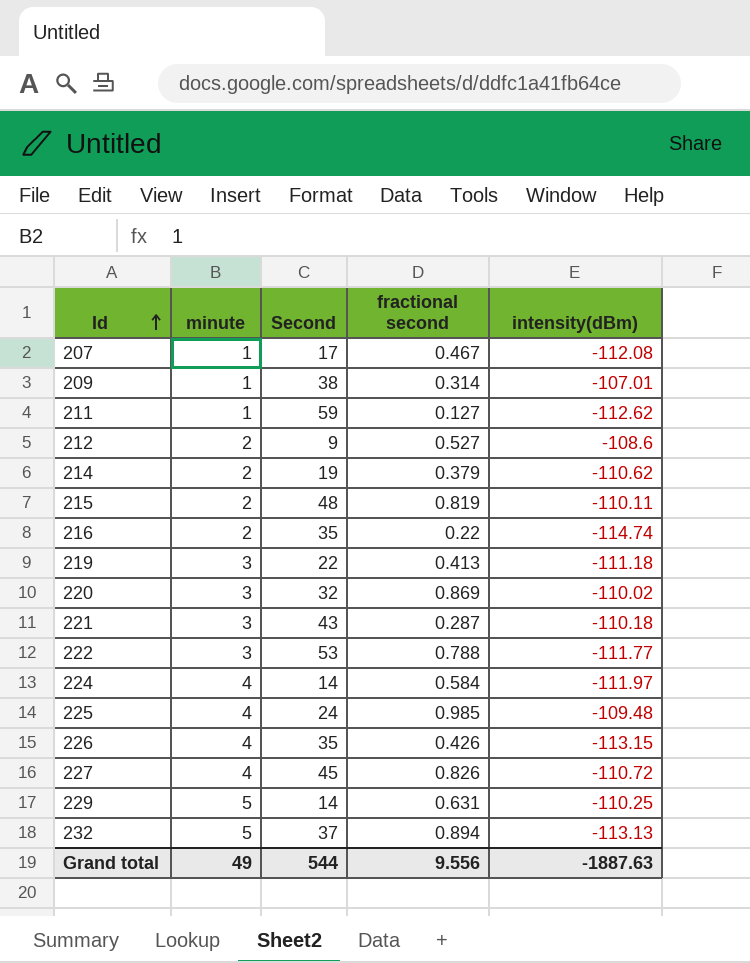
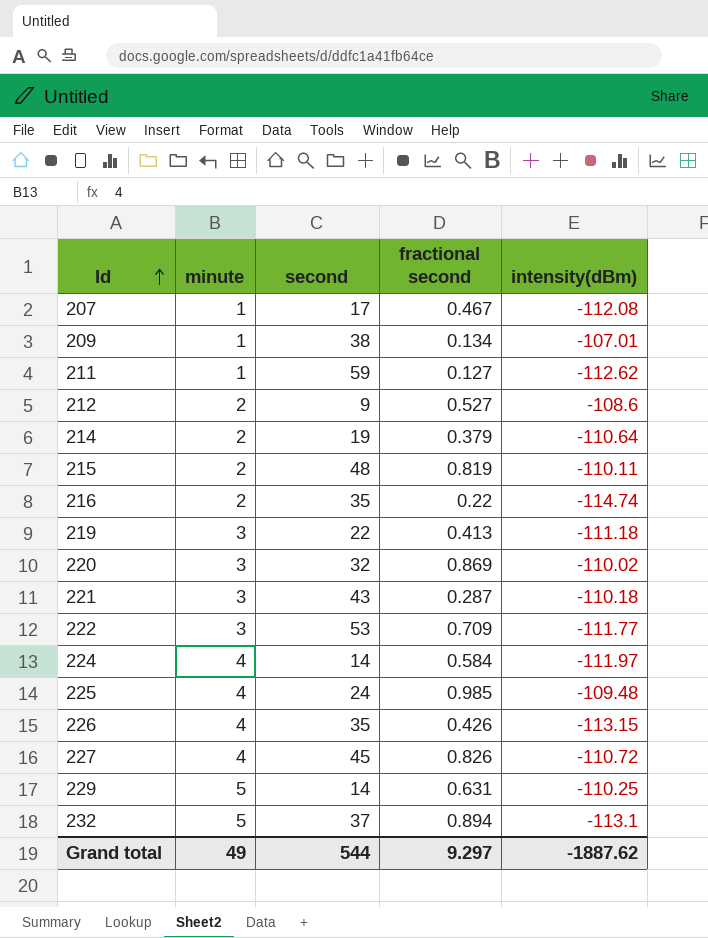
column name: Second -> second
209 | fractional second: 0.314 -> 0.134
214 | intensity(dBm): -110.62 -> -110.64
222 | fractional second: 0.788 -> 0.709
232 | intensity(dBm): -113.13 -> -113.1
Grand total | fractional second: 9.556 -> 9.297
Grand total | intensity(dBm): -1887.63 -> -1887.62

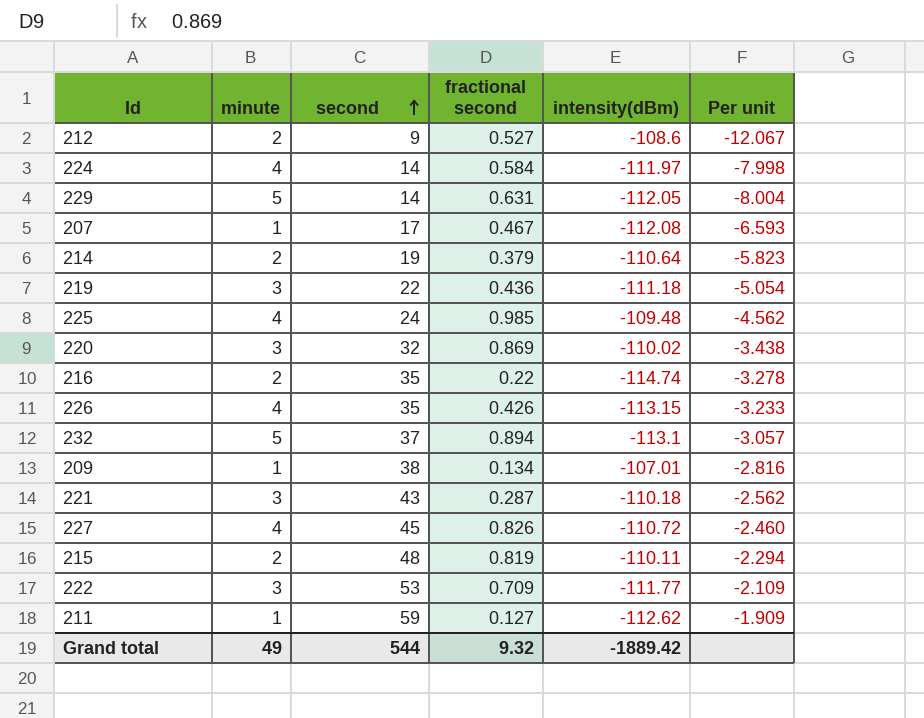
row order: Id ascending -> second ascending
column Per unit | formula: none -> [intensity(dBm)] / [second]
229 | intensity(dBm): -110.25 -> -112.05
219 | fractional second: 0.413 -> 0.436
Grand total | fractional second: 9.297 -> 9.32
Grand total | intensity(dBm): -1887.62 -> -1889.42

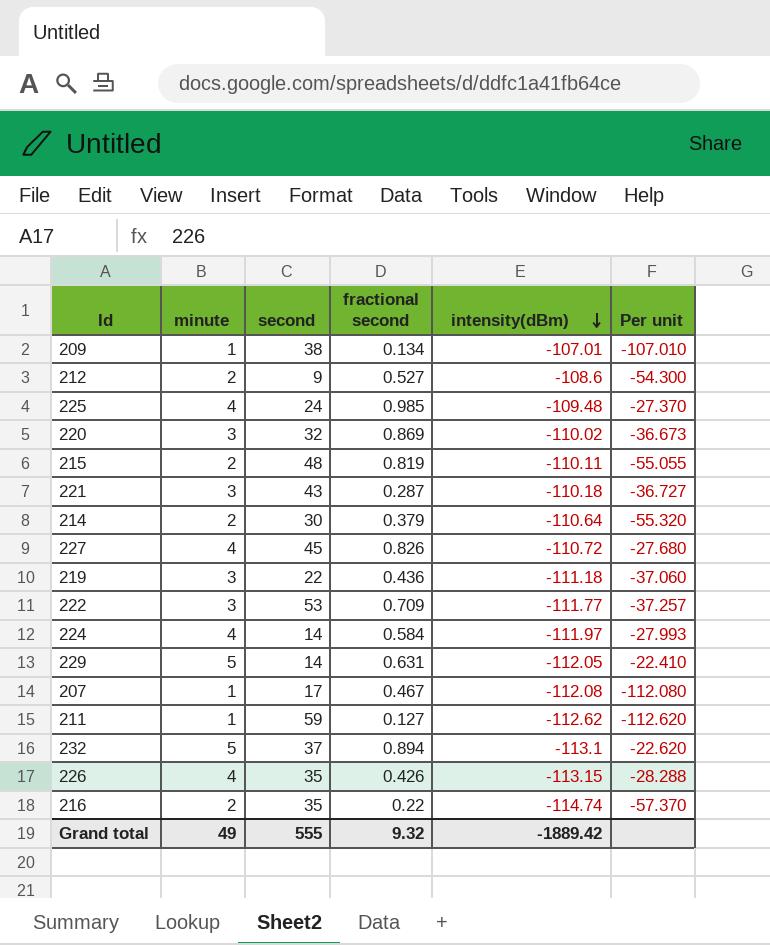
row order: second ascending -> intensity(dBm) descending
column Per unit | formula: [intensity(dBm)] / [second] -> [intensity(dBm)] / [minute]
214 | second: 19 -> 30
Grand total | second: 544 -> 555

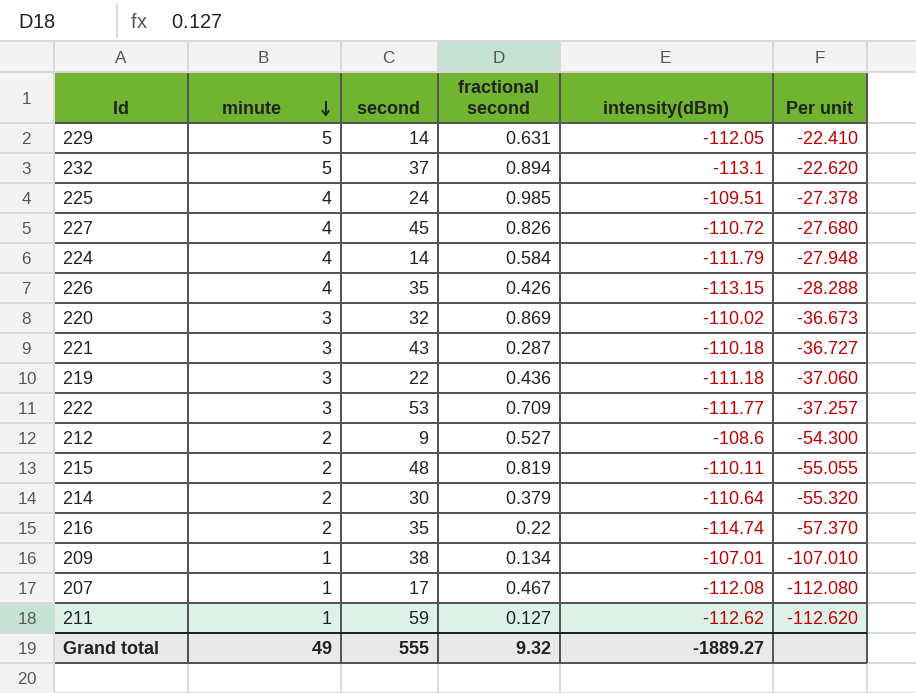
row order: intensity(dBm) descending -> minute descending
225 | intensity(dBm): -109.48 -> -109.51
225 | Per unit: -27.370 -> -27.378
224 | intensity(dBm): -111.97 -> -111.79
224 | Per unit: -27.993 -> -27.948
Grand total | intensity(dBm): -1889.42 -> -1889.27

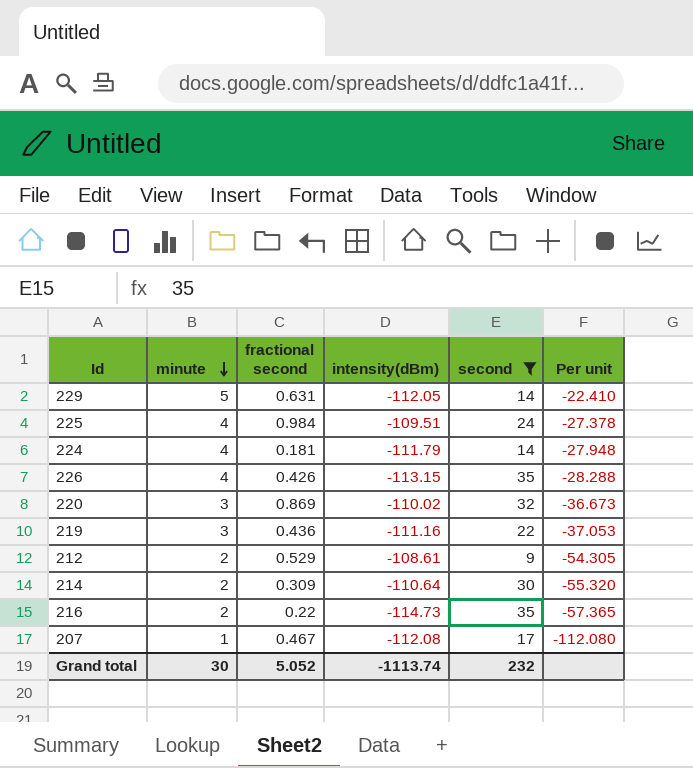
filter: none -> second <= 35
column second | position: 3 -> 5
225 | fractional second: 0.985 -> 0.984
224 | fractional second: 0.584 -> 0.181
219 | intensity(dBm): -111.18 -> -111.16
219 | Per unit: -37.060 -> -37.053
212 | fractional second: 0.527 -> 0.529
212 | intensity(dBm): -108.6 -> -108.61
212 | Per unit: -54.300 -> -54.305
214 | fractional second: 0.379 -> 0.309
216 | intensity(dBm): -114.74 -> -114.73
216 | Per unit: -57.370 -> -57.365
Grand total | minute: 49 -> 30
Grand total | fractional second: 9.32 -> 5.052
Grand total | intensity(dBm): -1889.27 -> -1113.74
Grand total | second: 555 -> 232

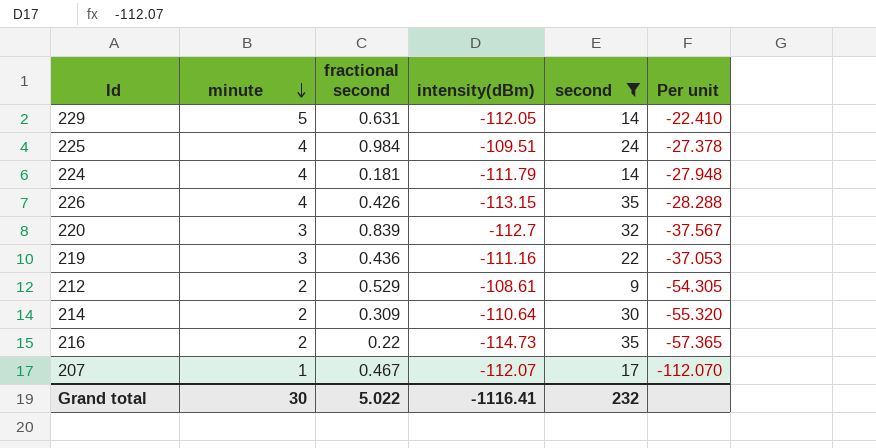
220 | fractional second: 0.869 -> 0.839
220 | intensity(dBm): -110.02 -> -112.7
220 | Per unit: -36.673 -> -37.567
207 | intensity(dBm): -112.08 -> -112.07
207 | Per unit: -112.080 -> -112.070
Grand total | fractional second: 5.052 -> 5.022
Grand total | intensity(dBm): -1113.74 -> -1116.41

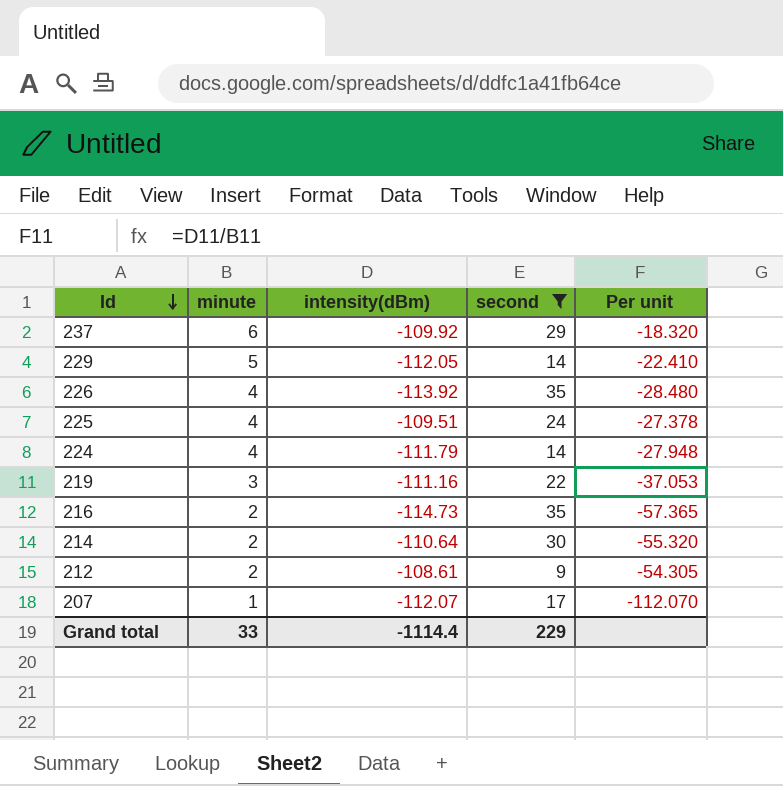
row order: minute descending -> Id descending
column fractional second | position: 3 -> none
row 220: 3 | 0.839 | -112.7 | 32 | -37.567 -> none
row 237: none -> 6 | -109.92 | 29 | -18.320
226 | intensity(dBm): -113.15 -> -113.92
226 | Per unit: -28.288 -> -28.480
Grand total | minute: 30 -> 33
Grand total | intensity(dBm): -1116.41 -> -1114.4
Grand total | second: 232 -> 229

